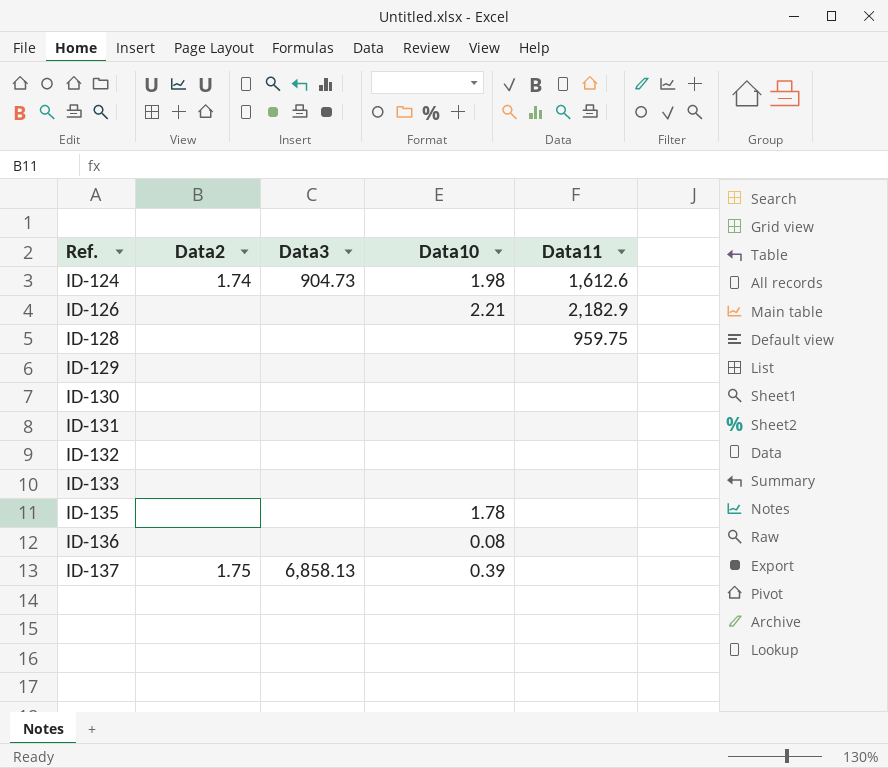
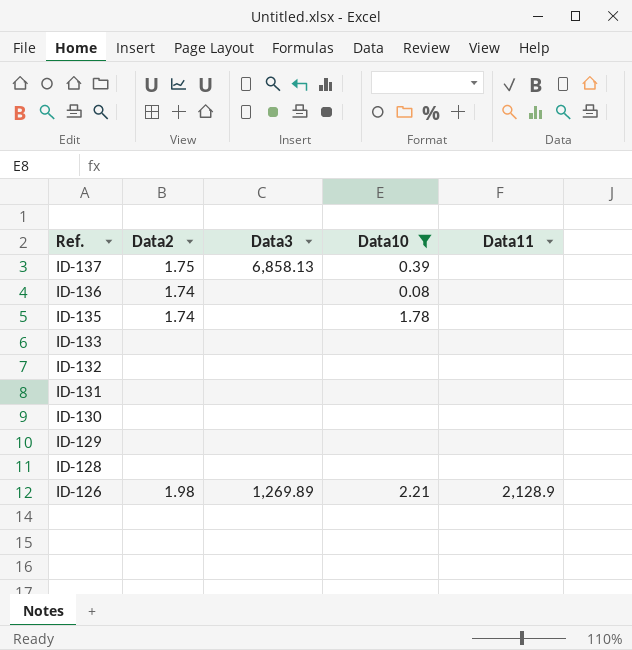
filter: none -> Data10 != 1.98
row order: Ref. ascending -> Ref. descending
ID-136 | Data2: none -> 1.74
ID-135 | Data2: none -> 1.74
ID-128 | Data11: 959.75 -> none
ID-126 | Data2: none -> 1.98
ID-126 | Data3: none -> 1,269.89
ID-126 | Data11: 2,182.9 -> 2,128.9

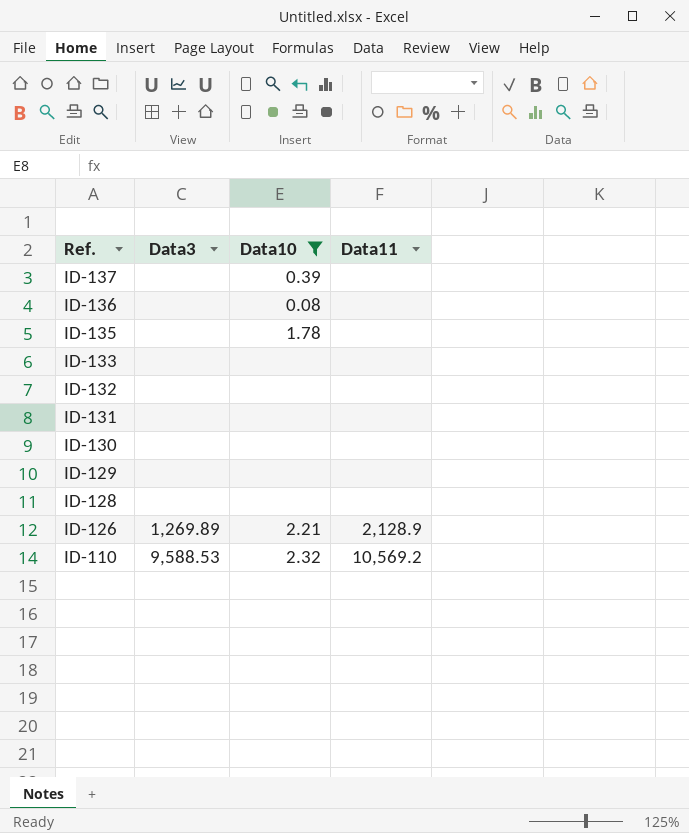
column Data2 | position: 2 -> none
ID-137 | Data3: 6,858.13 -> none
row ID-110: none -> 9,588.53 | 2.32 | 10,569.2

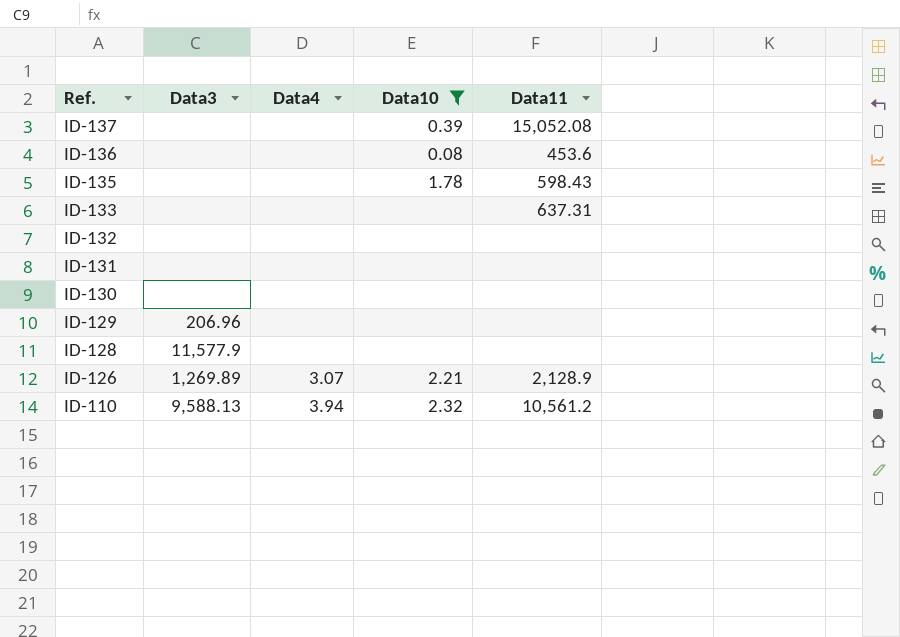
column Data4 | position: none -> 3
ID-137 | Data11: none -> 15,052.08
ID-136 | Data11: none -> 453.6
ID-135 | Data11: none -> 598.43
ID-133 | Data11: none -> 637.31
ID-129 | Data3: none -> 206.96
ID-128 | Data3: none -> 11,577.9
ID-110 | Data3: 9,588.53 -> 9,588.13
ID-110 | Data11: 10,569.2 -> 10,561.2

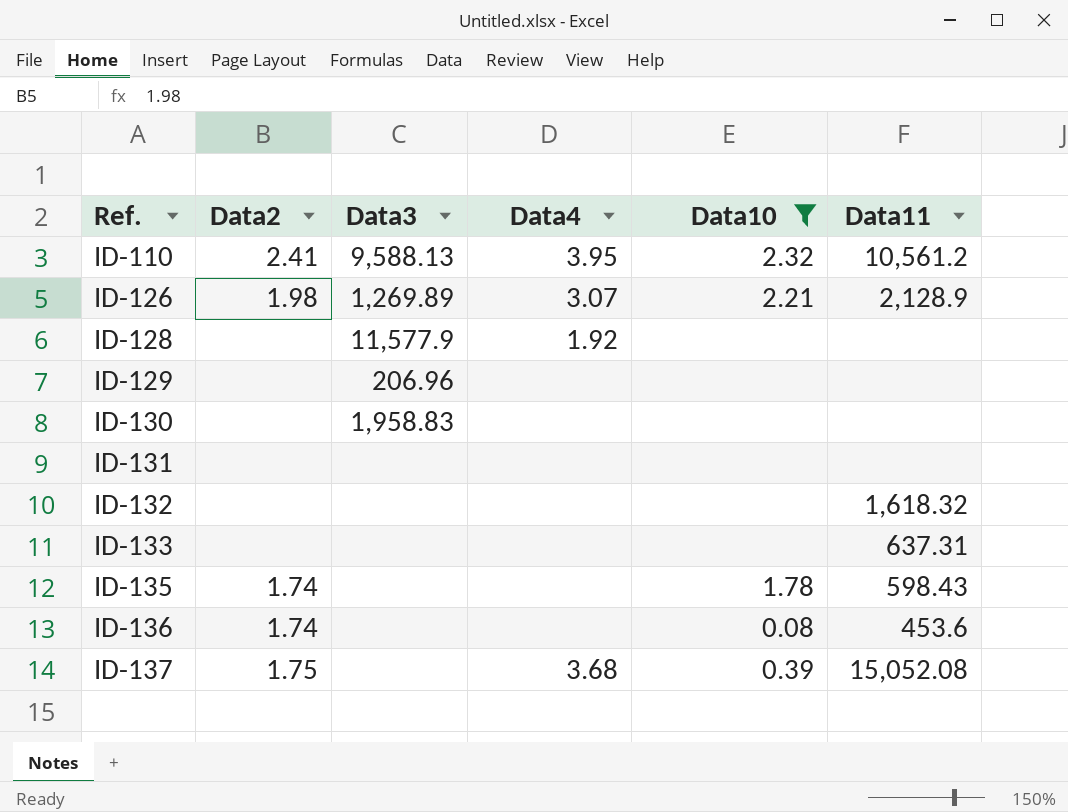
row order: Ref. descending -> Ref. ascending
column Data2 | position: none -> 2
ID-110 | Data4: 3.94 -> 3.95
ID-128 | Data4: none -> 1.92
ID-130 | Data3: none -> 1,958.83
ID-132 | Data11: none -> 1,618.32
ID-137 | Data4: none -> 3.68

